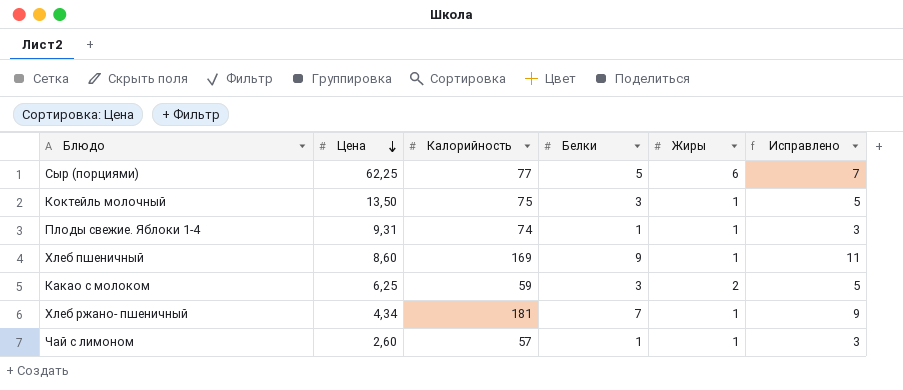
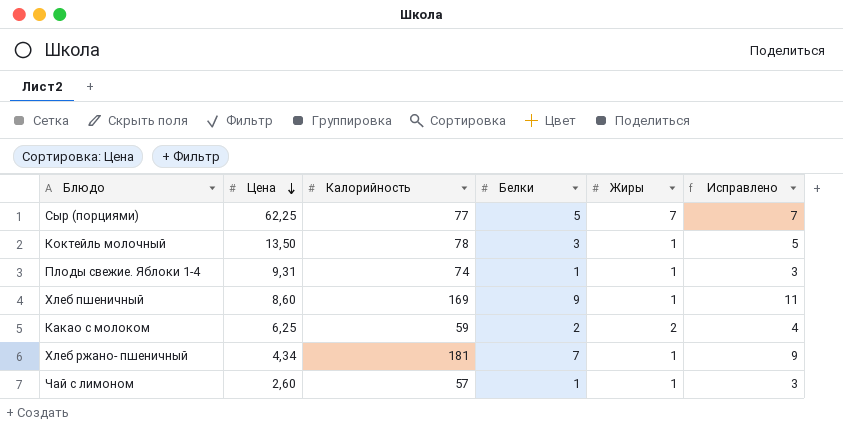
Сыр (порциями) | Жиры: 6 -> 7
Коктейль молочный | Калорийность: 75 -> 78
Какао с молоком | Белки: 3 -> 2
Какао с молоком | Исправлено: 5 -> 4

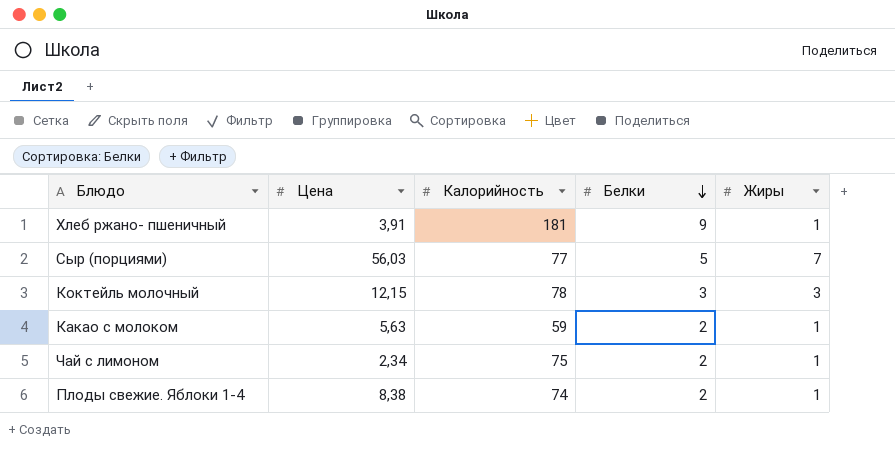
row order: Цена descending -> Белки descending
column Исправлено | formula: [Белки] + 2 -> none
row Хлеб пшеничный: 8,60 | 169 | 9 | 1 | 11 -> none
Хлеб ржано- пшеничный | Цена: 4,34 -> 3,91
Хлеб ржано- пшеничный | Белки: 7 -> 9
Сыр (порциями) | Цена: 62,25 -> 56,03
Коктейль молочный | Цена: 13,50 -> 12,15
Коктейль молочный | Жиры: 1 -> 3
Какао с молоком | Цена: 6,25 -> 5,63
Какао с молоком | Жиры: 2 -> 1
Чай с лимоном | Цена: 2,60 -> 2,34
Чай с лимоном | Калорийность: 57 -> 75
Чай с лимоном | Белки: 1 -> 2
Плоды свежие. Яблоки 1-4 | Цена: 9,31 -> 8,38
Плоды свежие. Яблоки 1-4 | Белки: 1 -> 2

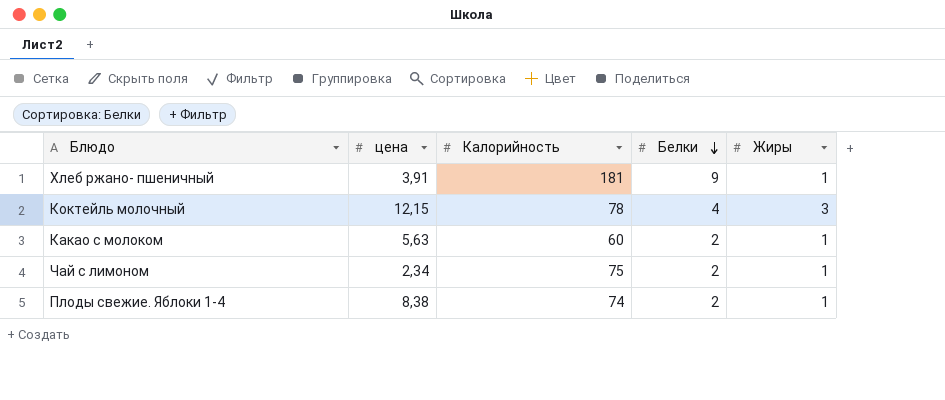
column name: Цена -> цена
row Сыр (порциями): 56,03 | 77 | 5 | 7 -> none
Коктейль молочный | Белки: 3 -> 4
Какао с молоком | Калорийность: 59 -> 60

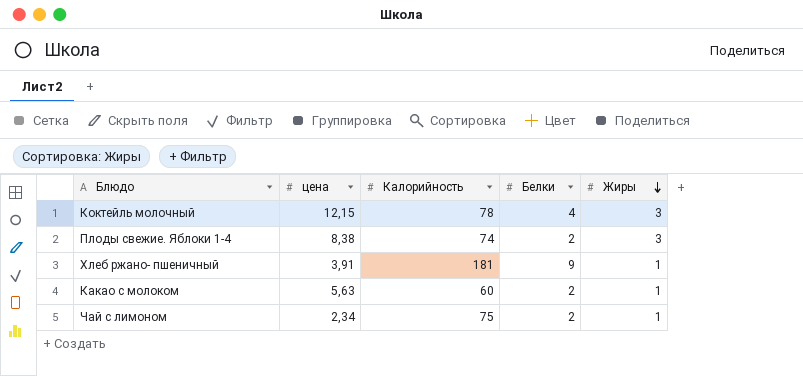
row order: Белки descending -> Жиры descending
Плоды свежие. Яблоки 1-4 | Жиры: 1 -> 3

